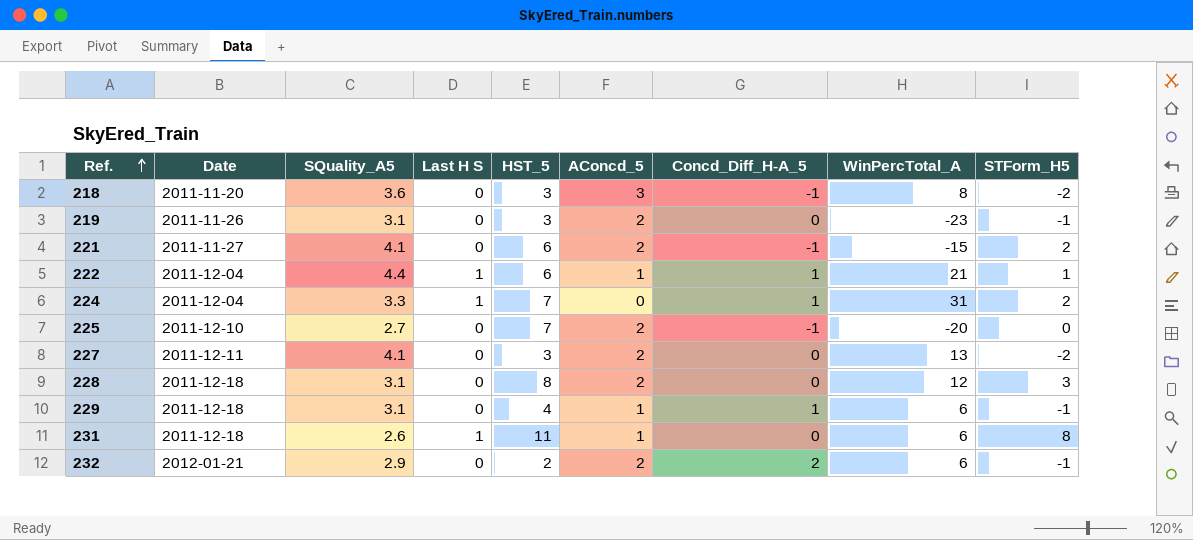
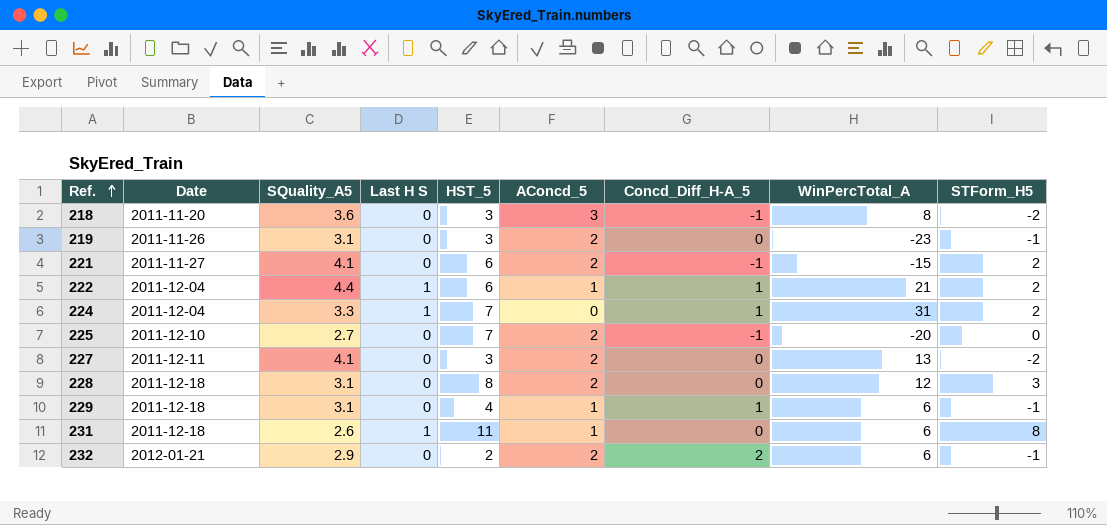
222 | STForm_H5: 1 -> 2

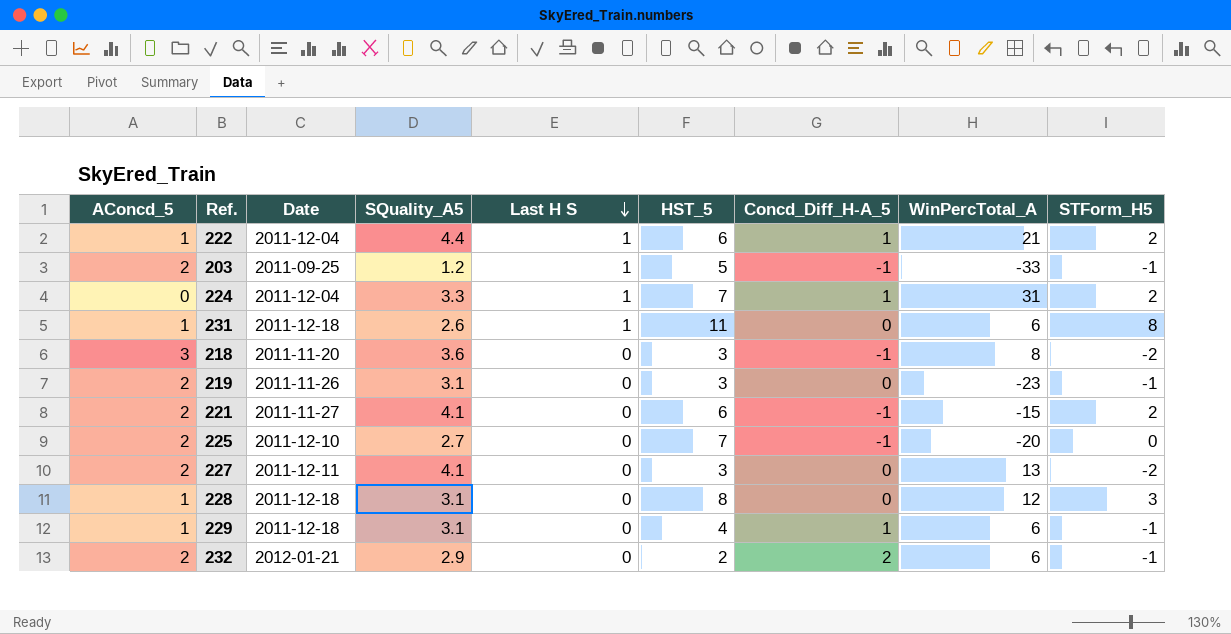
row order: Ref. ascending -> Last H S descending
column AConcd_5 | position: 6 -> 1
row 203: none -> 2 | 2011-09-25 | 1.2 | 1 | 5 | -1 | -33 | -1
228 | AConcd_5: 2 -> 1

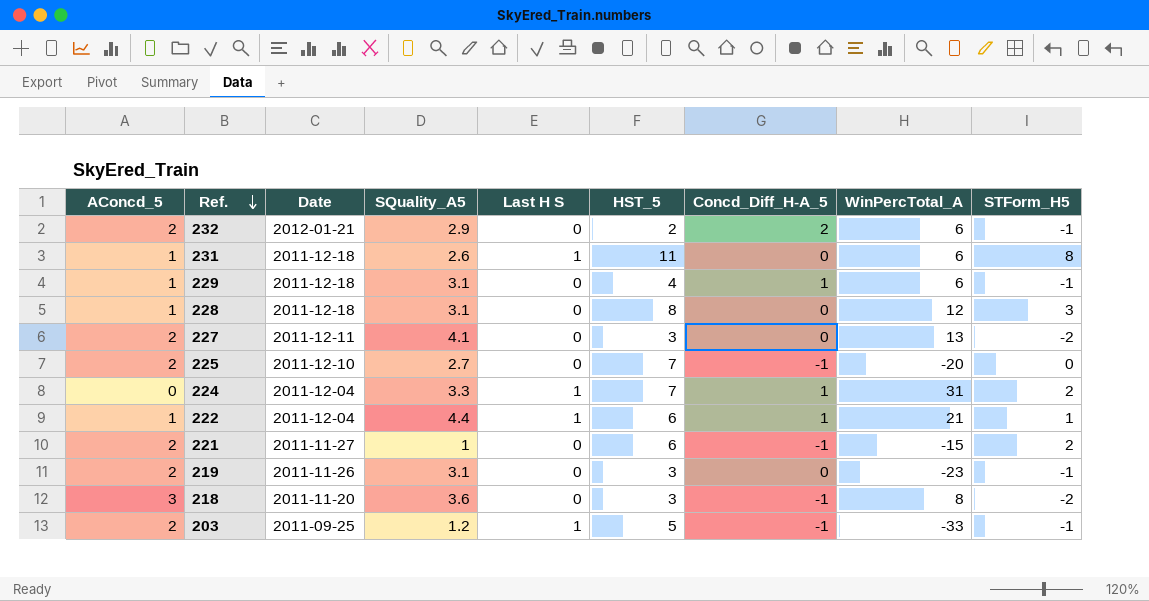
row order: Last H S descending -> Ref. descending
222 | STForm_H5: 2 -> 1
221 | SQuality_A5: 4.1 -> 1

